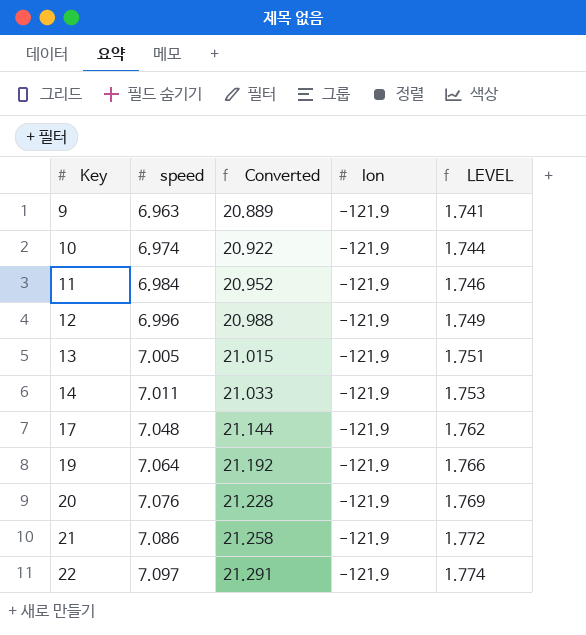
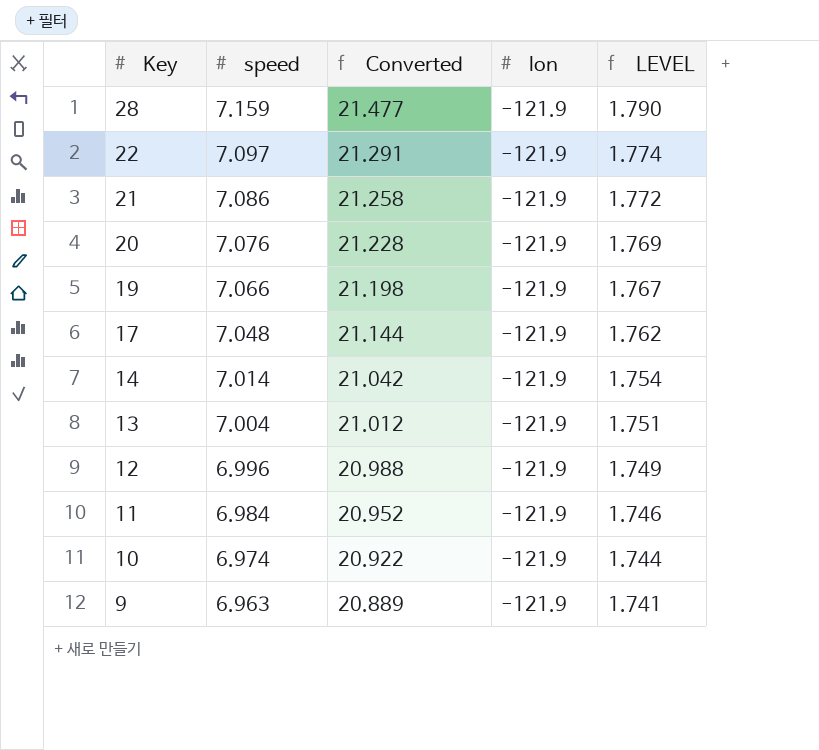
row order: Key ascending -> Key descending
row 28: none -> 7.159 | 21.477 | -121.9 | 1.790
19 | speed: 7.064 -> 7.066
19 | Converted: 21.192 -> 21.198
19 | LEVEL: 1.766 -> 1.767
14 | speed: 7.011 -> 7.014
14 | Converted: 21.033 -> 21.042
14 | LEVEL: 1.753 -> 1.754
13 | speed: 7.005 -> 7.004
13 | Converted: 21.015 -> 21.012

